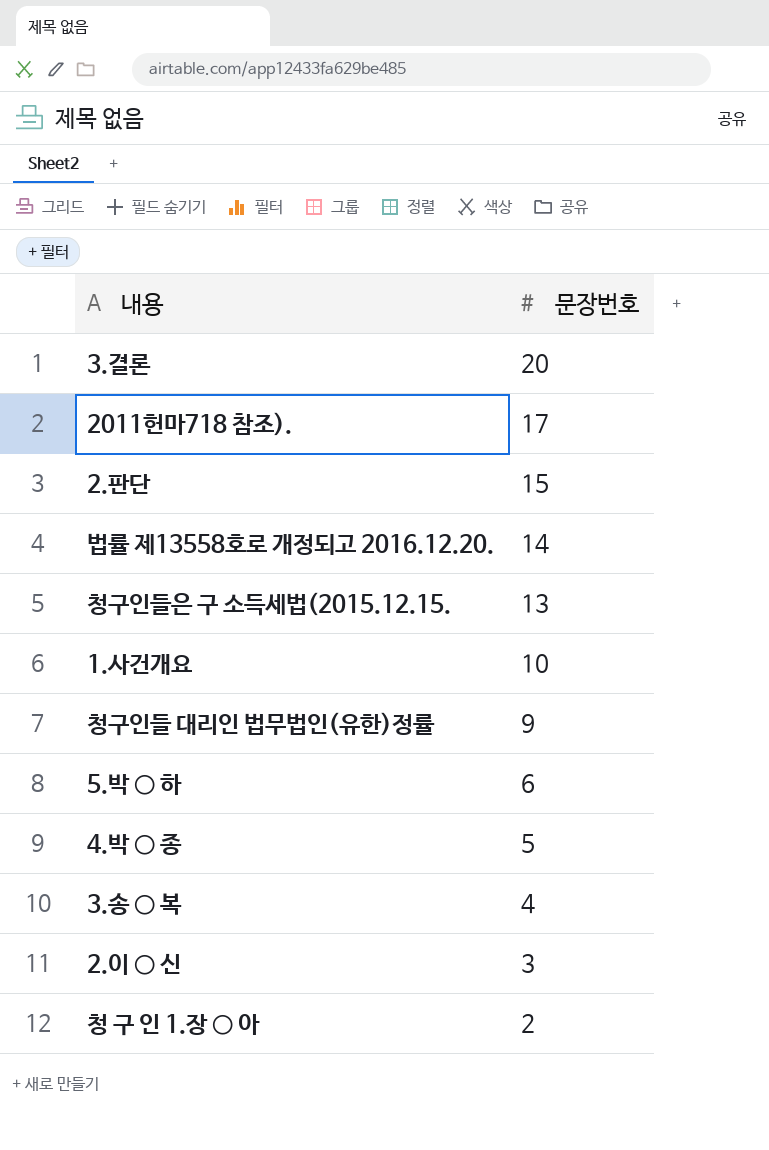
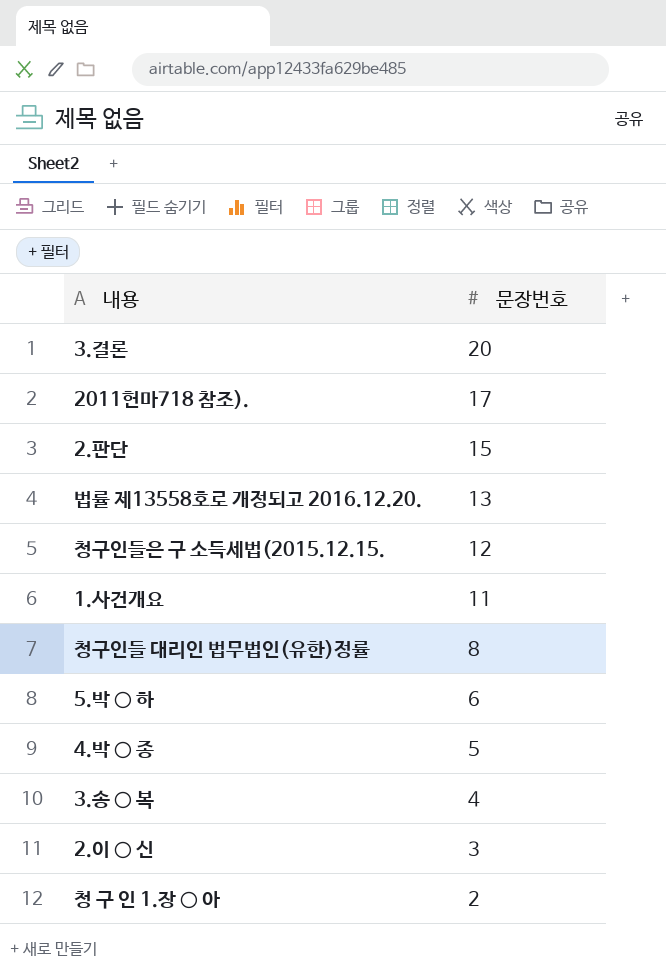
법률 제13558호로 개정되고 2016.12.20. | 문장번호: 14 -> 13
청구인들은 구 소득세법(2015.12.15. | 문장번호: 13 -> 12
1.사건개요 | 문장번호: 10 -> 11
청구인들 대리인 법무법인(유한)정률 | 문장번호: 9 -> 8

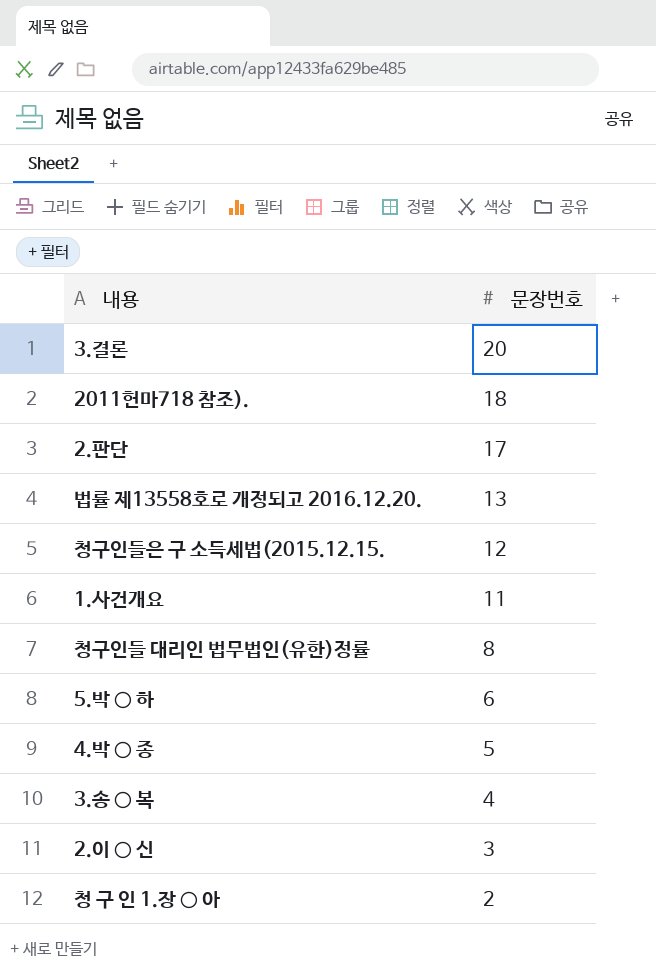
2011헌마718 참조). | 문장번호: 17 -> 18
2.판단 | 문장번호: 15 -> 17

